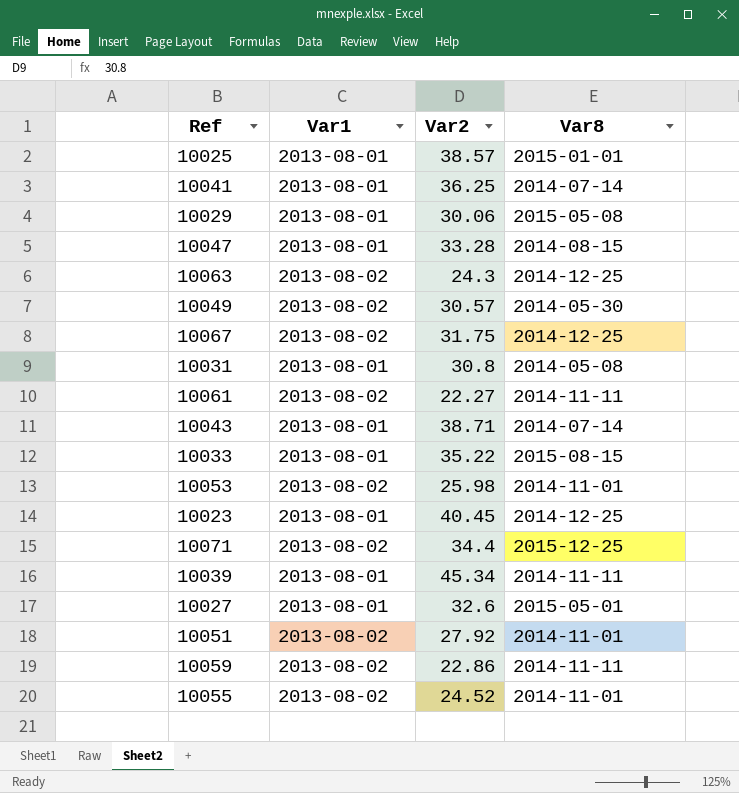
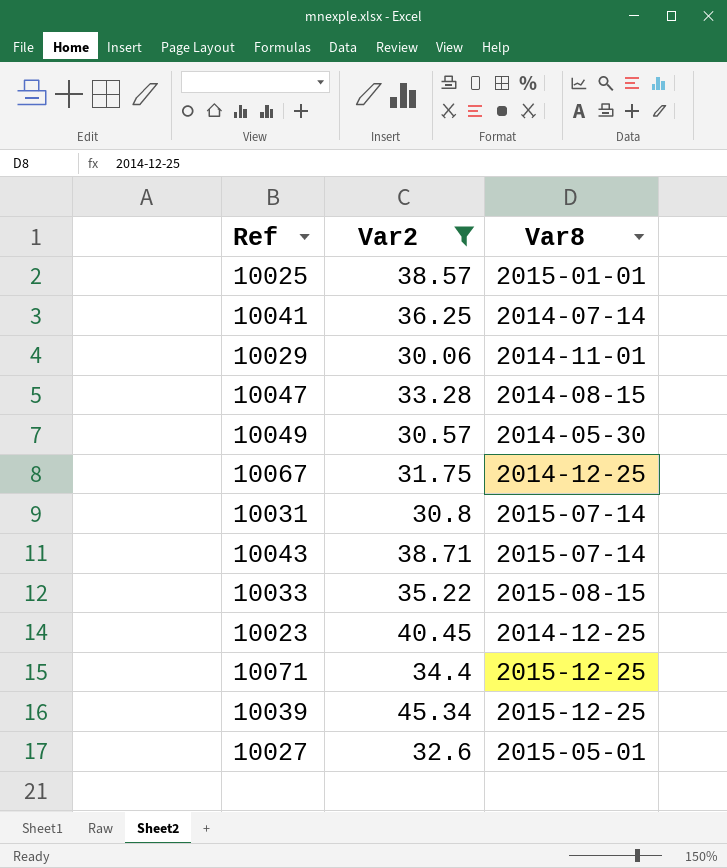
filter: none -> Var2 >= 30.06
column Var1 | position: 2 -> none
10029 | Var8: 2015-05-08 -> 2014-11-01
10031 | Var8: 2014-05-08 -> 2015-07-14
10043 | Var8: 2014-07-14 -> 2015-07-14
10039 | Var8: 2014-11-11 -> 2015-12-25

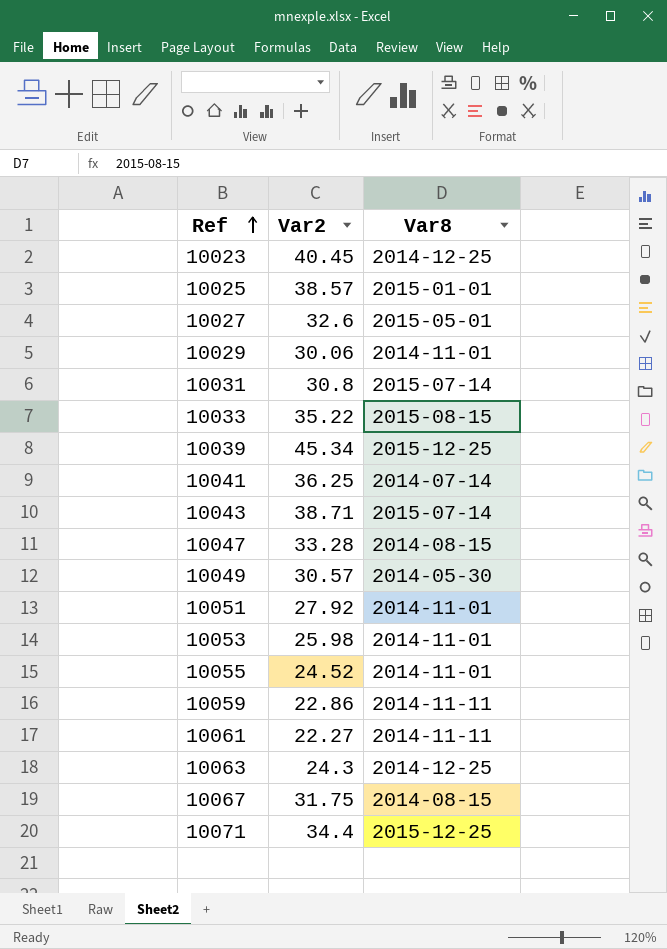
filter: Var2 >= 30.06 -> none
row order: none -> Ref ascending
10067 | Var8: 2014-12-25 -> 2014-08-15

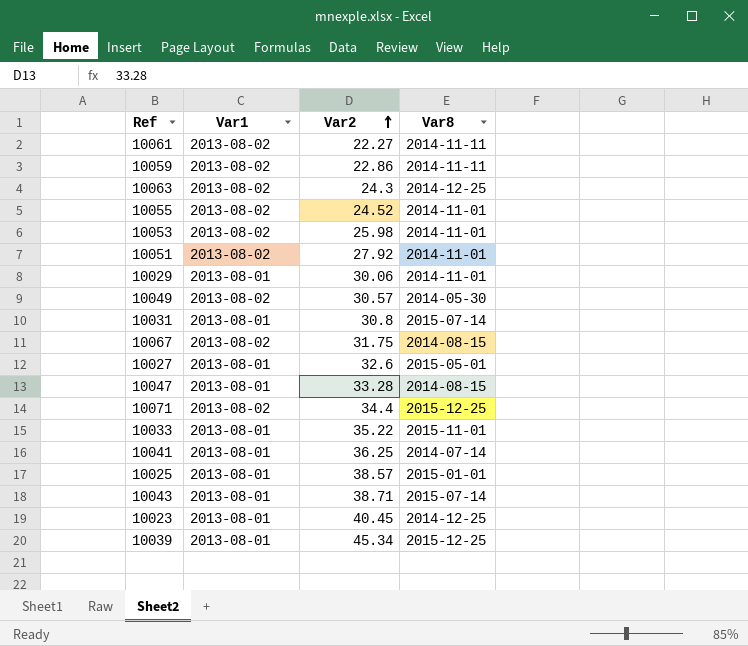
row order: Ref ascending -> Var2 ascending
column Var1 | position: none -> 2
10033 | Var8: 2015-08-15 -> 2015-11-01

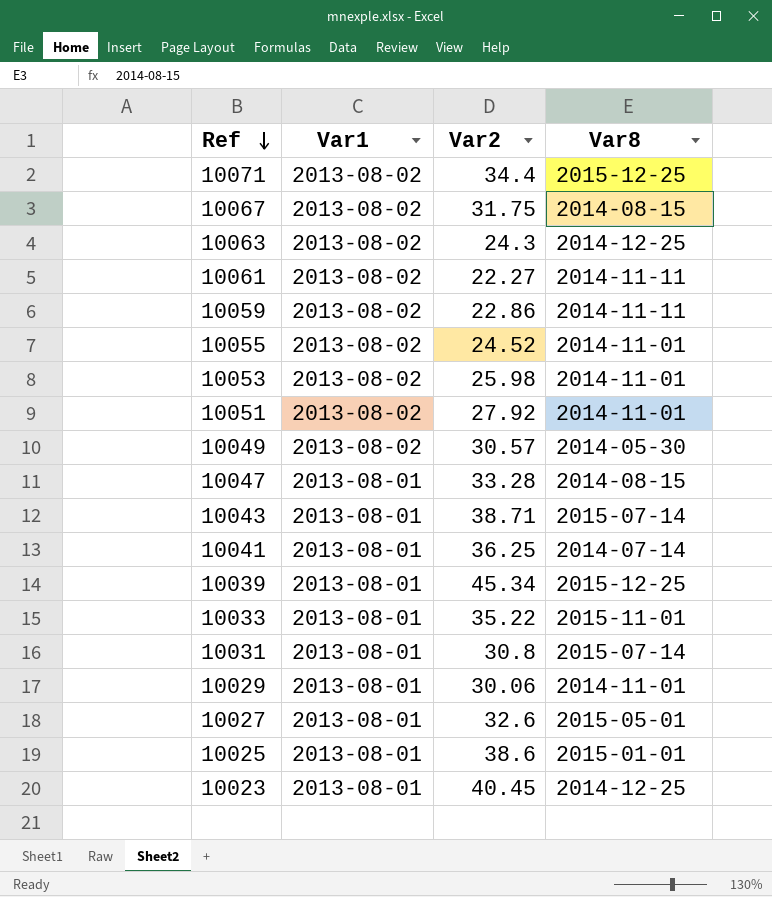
row order: Var2 ascending -> Ref descending
10025 | Var2: 38.57 -> 38.6

